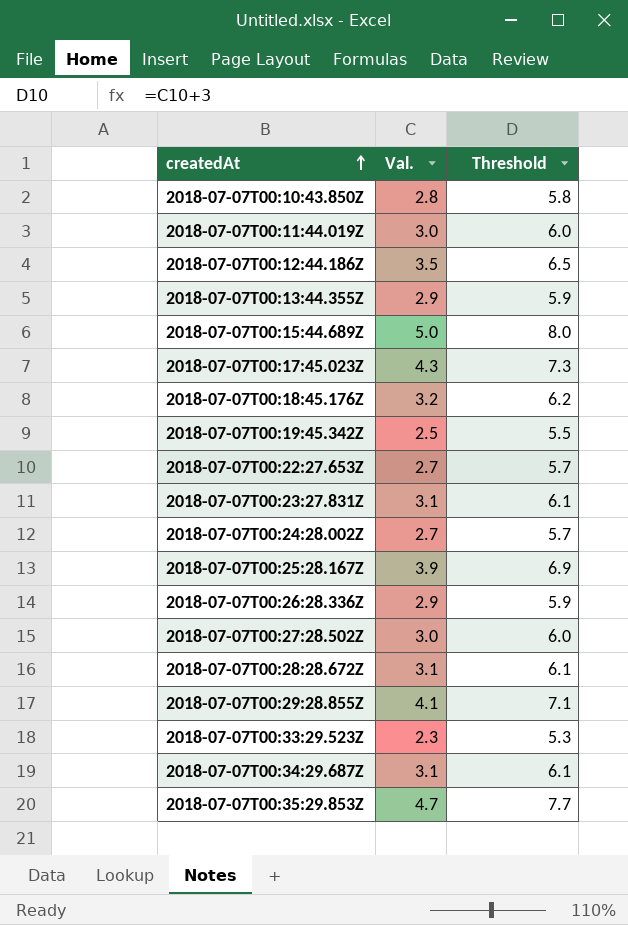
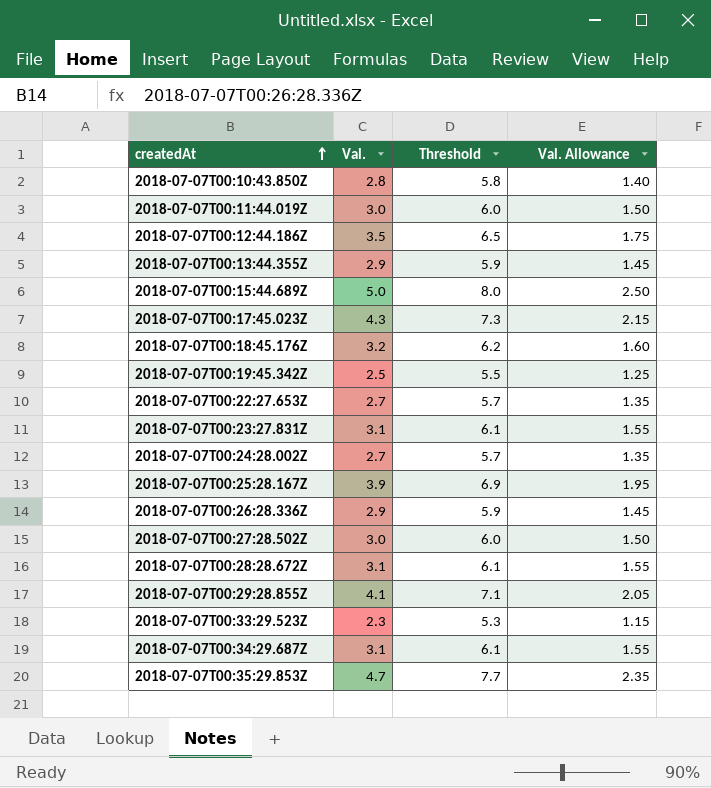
column Val. Allowance | formula: none -> [Val.] * 0.5

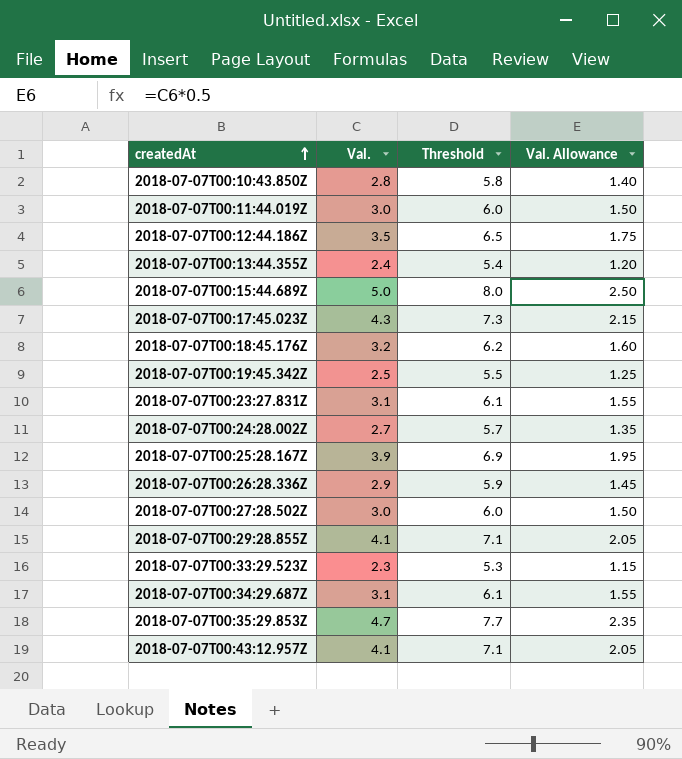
row 2018-07-07T00:22:27.653Z: 2.7 | 5.7 | 1.35 -> none
row 2018-07-07T00:28:28.672Z: 3.1 | 6.1 | 1.55 -> none
2018-07-07T00:13:44.355Z | Val.: 2.9 -> 2.4
2018-07-07T00:13:44.355Z | Threshold: 5.9 -> 5.4
2018-07-07T00:13:44.355Z | Val. Allowance: 1.45 -> 1.20
row 2018-07-07T00:43:12.957Z: none -> 4.1 | 7.1 | 2.05

